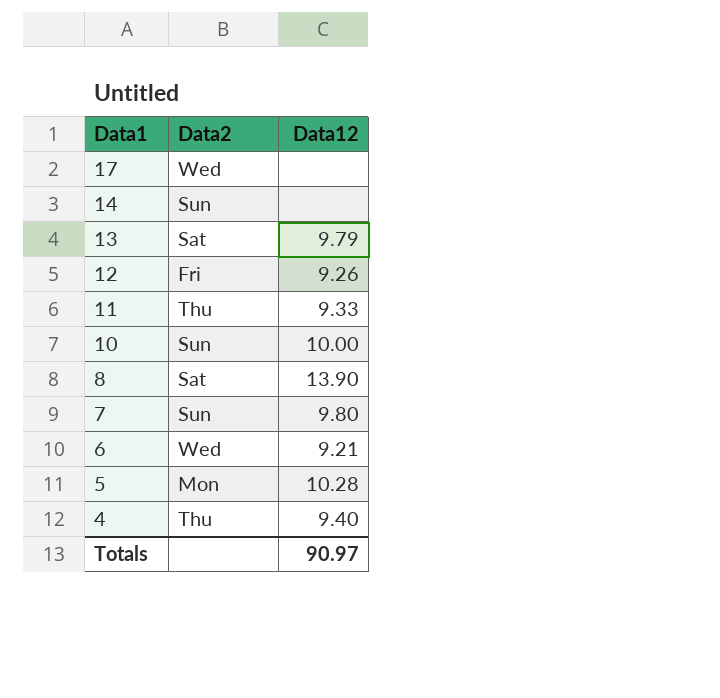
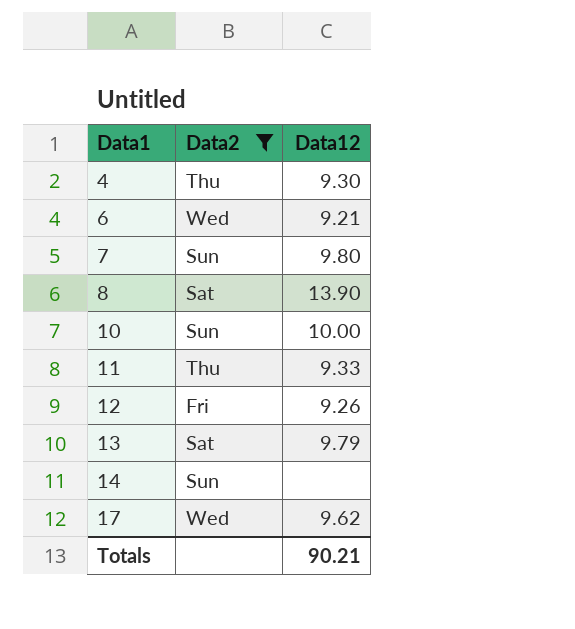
filter: none -> Data2 != Mon
row order: Data1 descending -> Data1 ascending
4 | Data12: 9.40 -> 9.30
17 | Data12: none -> 9.62
Totals | Data12: 90.97 -> 90.21

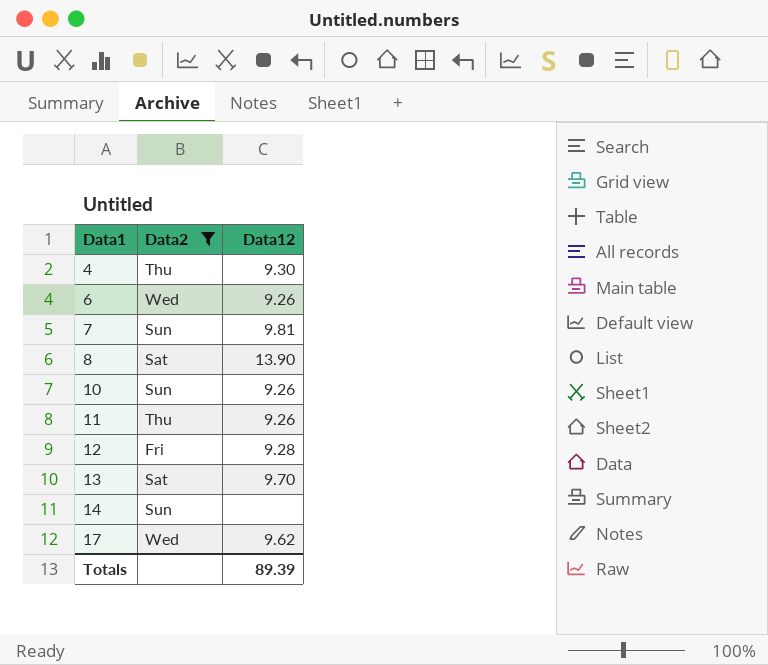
6 | Data12: 9.21 -> 9.26
7 | Data12: 9.80 -> 9.81
10 | Data12: 10.00 -> 9.26
11 | Data12: 9.33 -> 9.26
12 | Data12: 9.26 -> 9.28
13 | Data12: 9.79 -> 9.70
Totals | Data12: 90.21 -> 89.39

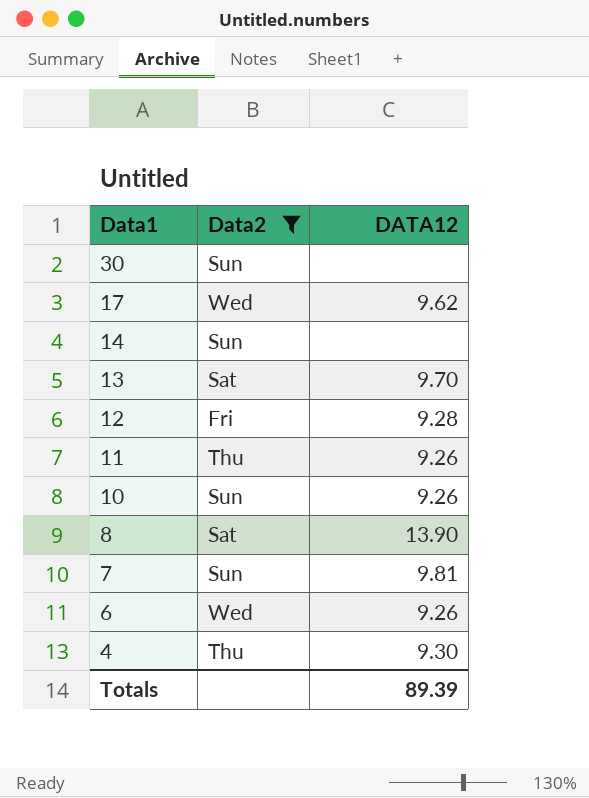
row order: Data1 ascending -> Data1 descending
column name: Data12 -> DATA12
row 30: none -> Sun | none

